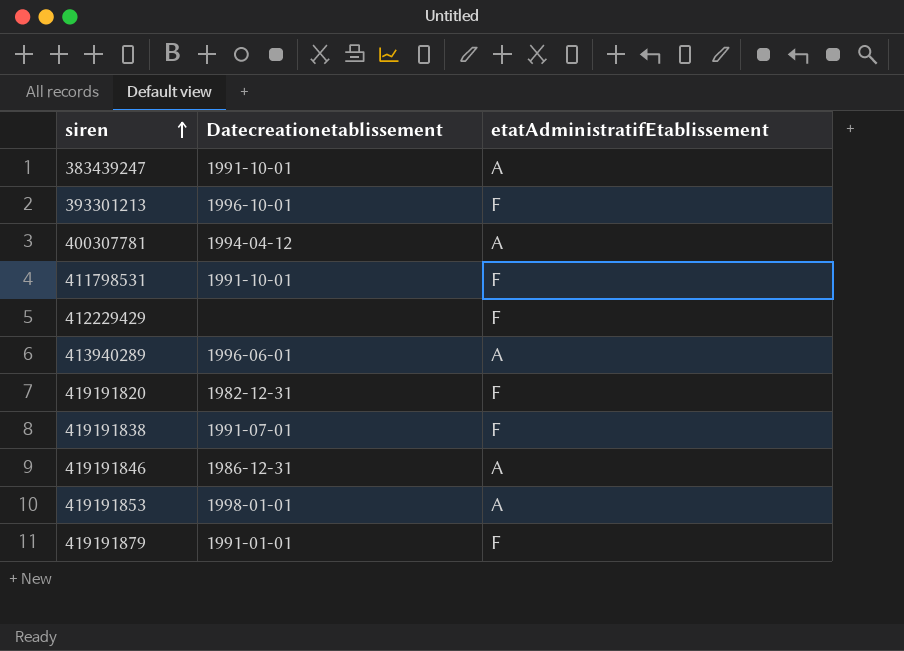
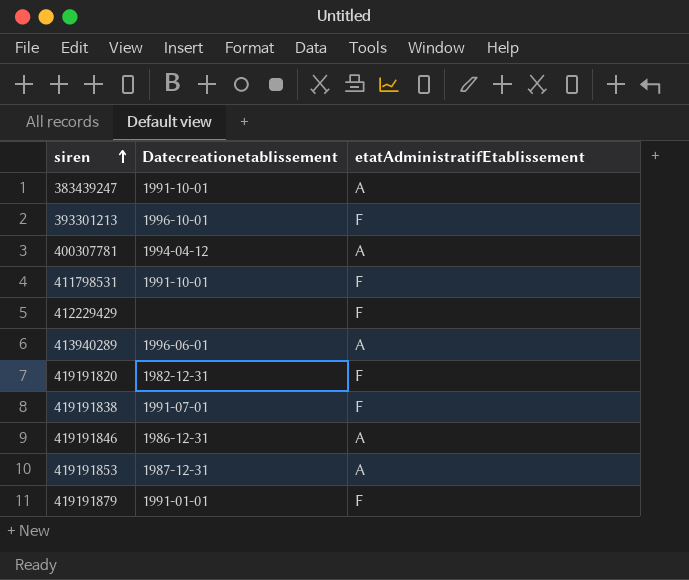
419191853 | Datecreationetablissement: 1998-01-01 -> 1987-12-31

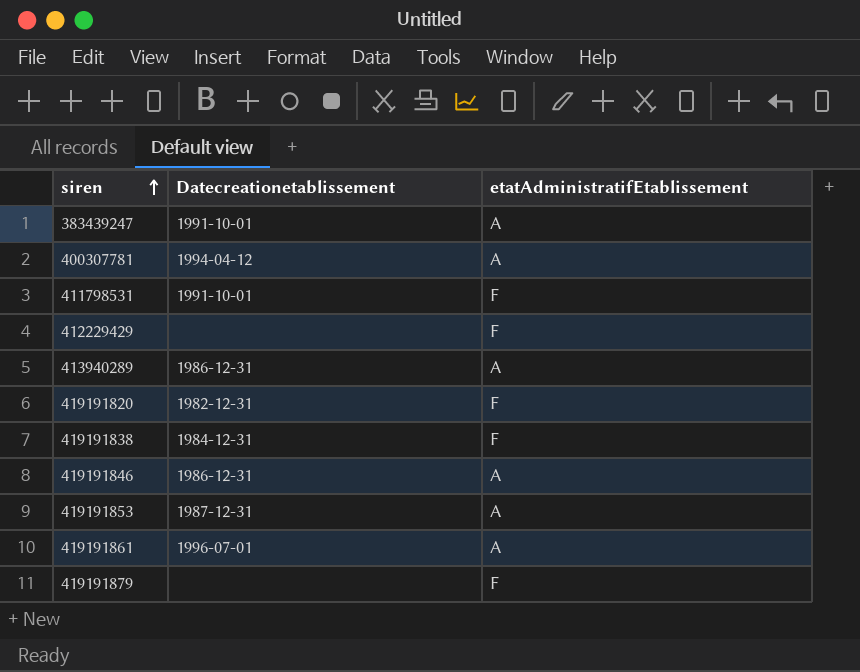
row 393301213: 1996-10-01 | F -> none
413940289 | Datecreationetablissement: 1996-06-01 -> 1986-12-31
419191838 | Datecreationetablissement: 1991-07-01 -> 1984-12-31
row 419191861: none -> 1996-07-01 | A
419191879 | Datecreationetablissement: 1991-01-01 -> none

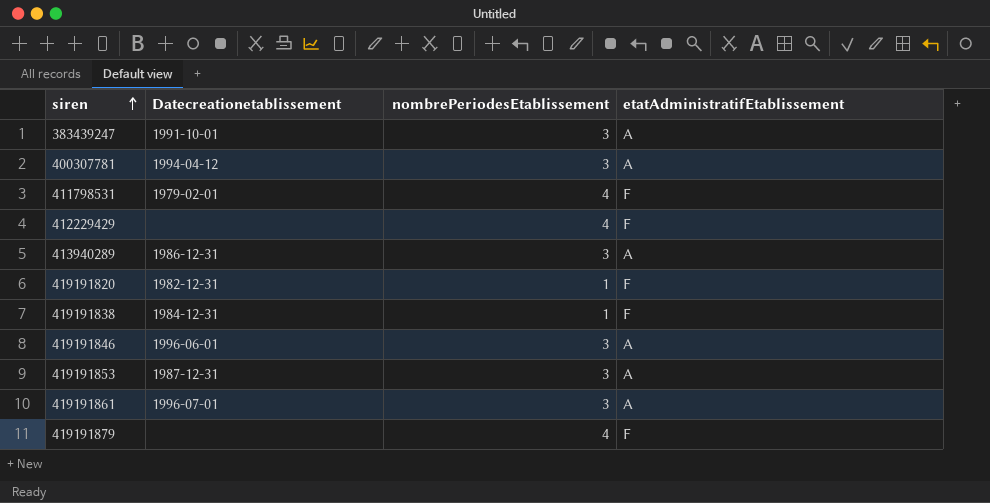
column nombrePeriodesEtablissement | position: none -> 3
411798531 | Datecreationetablissement: 1991-10-01 -> 1979-02-01
419191846 | Datecreationetablissement: 1986-12-31 -> 1996-06-01

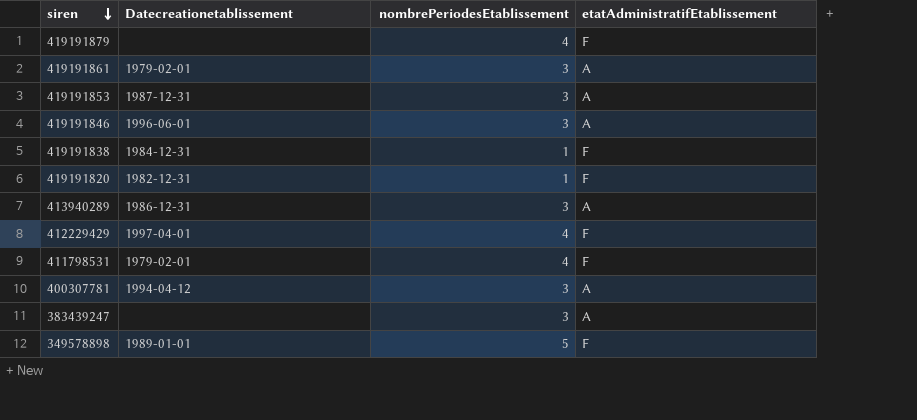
row order: siren ascending -> siren descending
419191861 | Datecreationetablissement: 1996-07-01 -> 1979-02-01
412229429 | Datecreationetablissement: none -> 1997-04-01
383439247 | Datecreationetablissement: 1991-10-01 -> none
row 349578898: none -> 1989-01-01 | 5 | F

